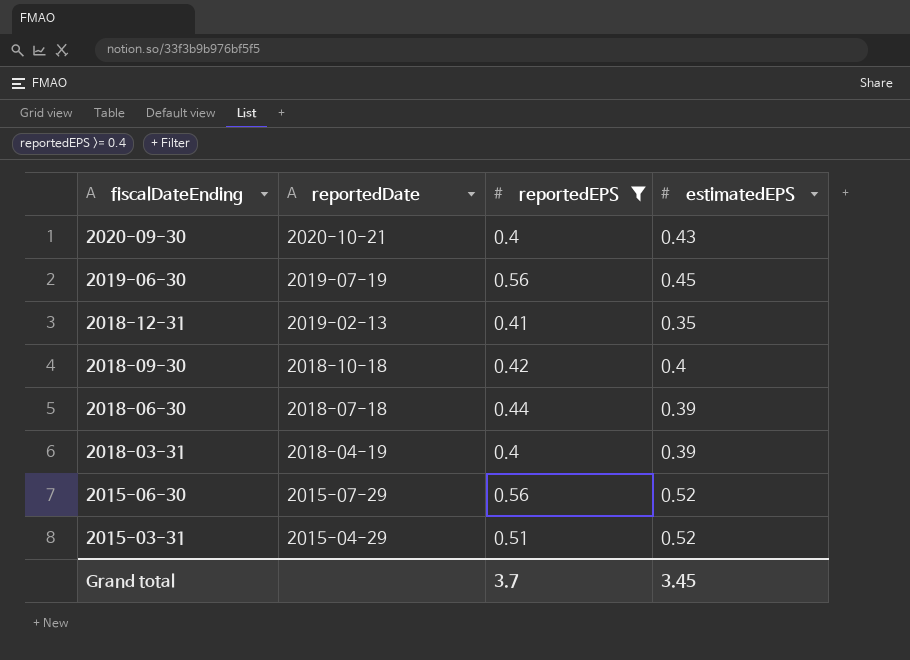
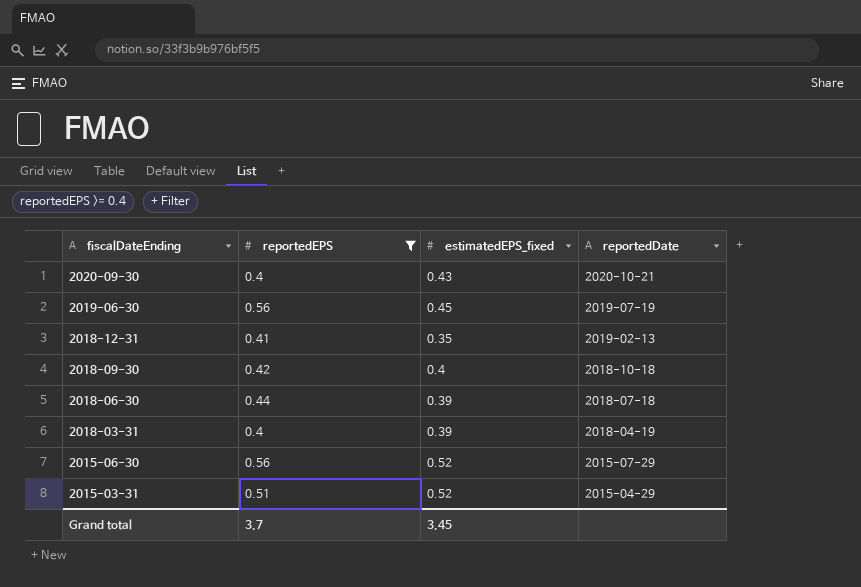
column name: estimatedEPS -> estimatedEPS_fixed
column reportedDate | position: 2 -> 4

